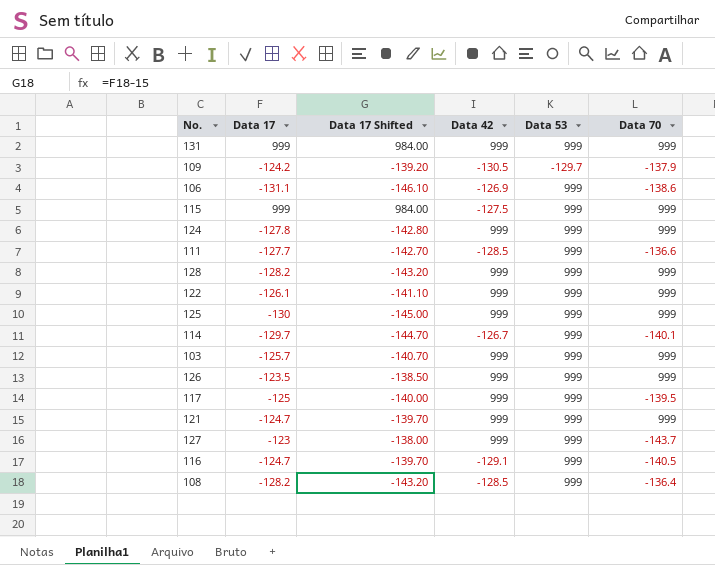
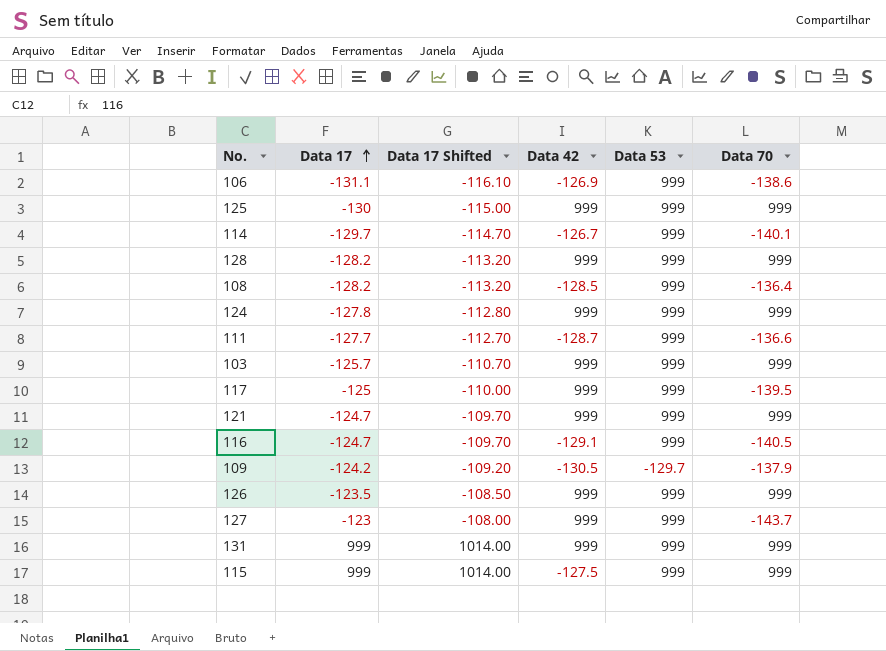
row order: none -> Data 17 ascending
column Data 17 Shifted | formula: [Data 17] - 15 -> [Data 17] + 15
row 122: -126.1 | -141.10 | 999 | 999 | 999 -> none
111 | Data 42: -128.5 -> -128.7

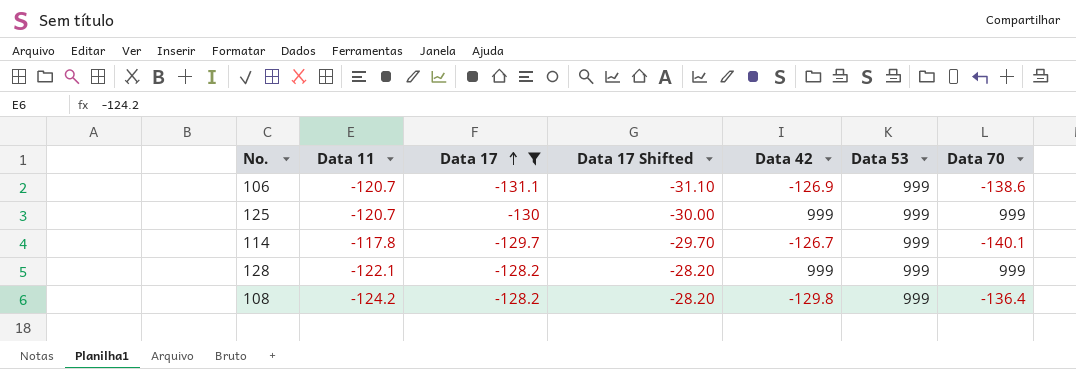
filter: none -> Data 17 <= -128.2
column Data 11 | position: none -> 2
column Data 17 Shifted | formula: [Data 17] + 15 -> [Data 17] + 100
108 | Data 42: -128.5 -> -129.8

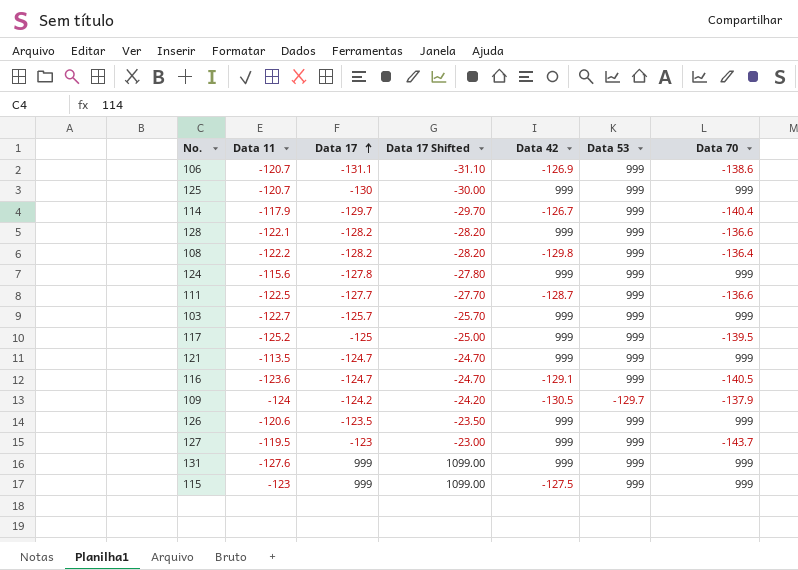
filter: Data 17 <= -128.2 -> none
114 | Data 11: -117.8 -> -117.9
114 | Data 70: -140.1 -> -140.4
128 | Data 70: 999 -> -136.6
108 | Data 11: -124.2 -> -122.2

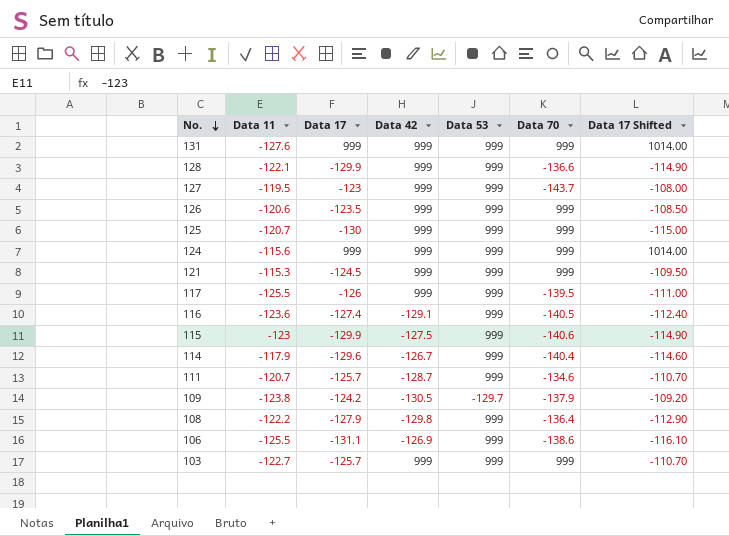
row order: Data 17 ascending -> No. descending
column Data 17 Shifted | formula: [Data 17] + 100 -> [Data 17] + 15
column Data 17 Shifted | position: 4 -> 7
128 | Data 17: -128.2 -> -129.9
124 | Data 17: -127.8 -> 999
121 | Data 11: -113.5 -> -115.3
121 | Data 17: -124.7 -> -124.5
117 | Data 11: -125.2 -> -125.5
117 | Data 17: -125 -> -126
116 | Data 17: -124.7 -> -127.4
115 | Data 17: 999 -> -129.9
115 | Data 70: 999 -> -140.6
114 | Data 17: -129.7 -> -129.6
111 | Data 11: -122.5 -> -120.7
111 | Data 17: -127.7 -> -125.7
111 | Data 70: -136.6 -> -134.6
109 | Data 11: -124 -> -123.8
108 | Data 17: -128.2 -> -127.9
106 | Data 11: -120.7 -> -125.5

